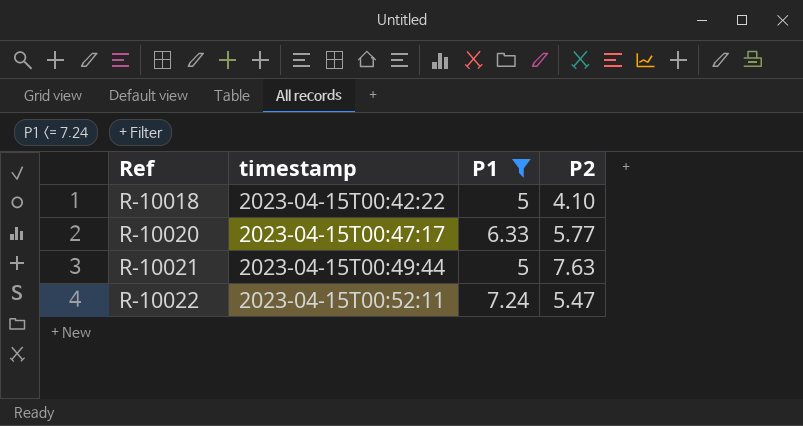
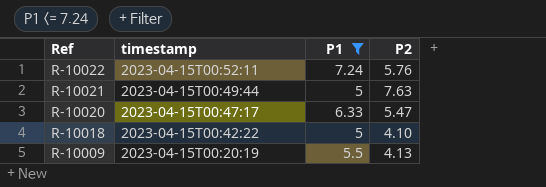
row order: Ref ascending -> Ref descending
R-10022 | P2: 5.47 -> 5.76
R-10020 | P2: 5.77 -> 5.47
row R-10009: none -> 2023-04-15T00:20:19 | 5.5 | 4.13

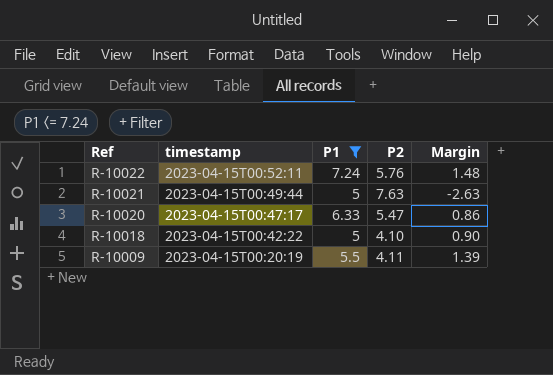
column Margin | formula: none -> [P1] - [P2]
R-10009 | P2: 4.13 -> 4.11

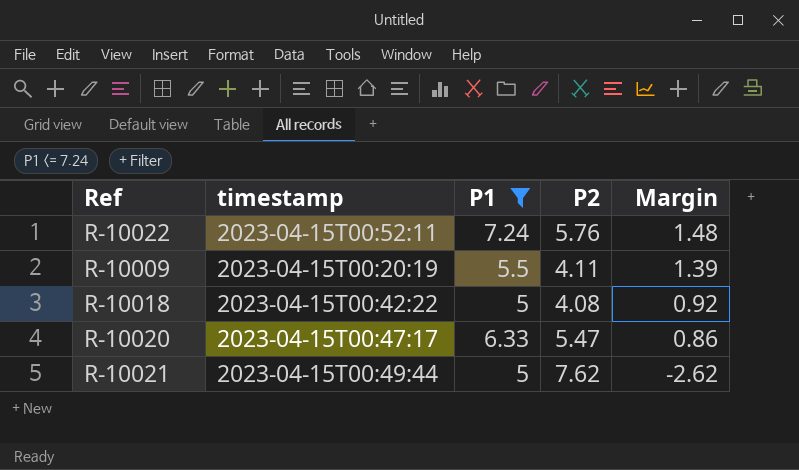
row order: Ref descending -> Margin descending
R-10018 | P2: 4.10 -> 4.08
R-10018 | Margin: 0.90 -> 0.92
R-10021 | P2: 7.63 -> 7.62
R-10021 | Margin: -2.63 -> -2.62

